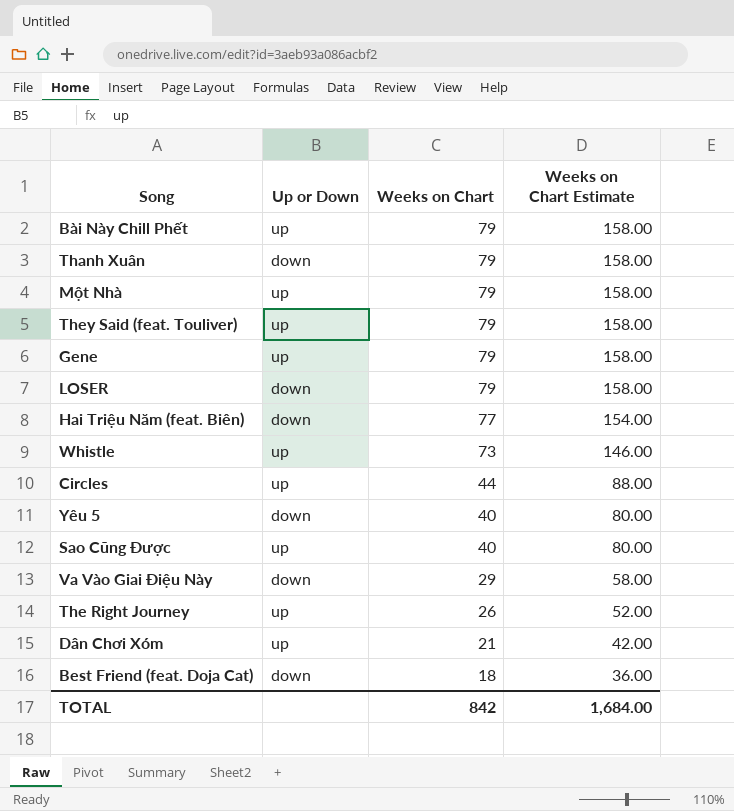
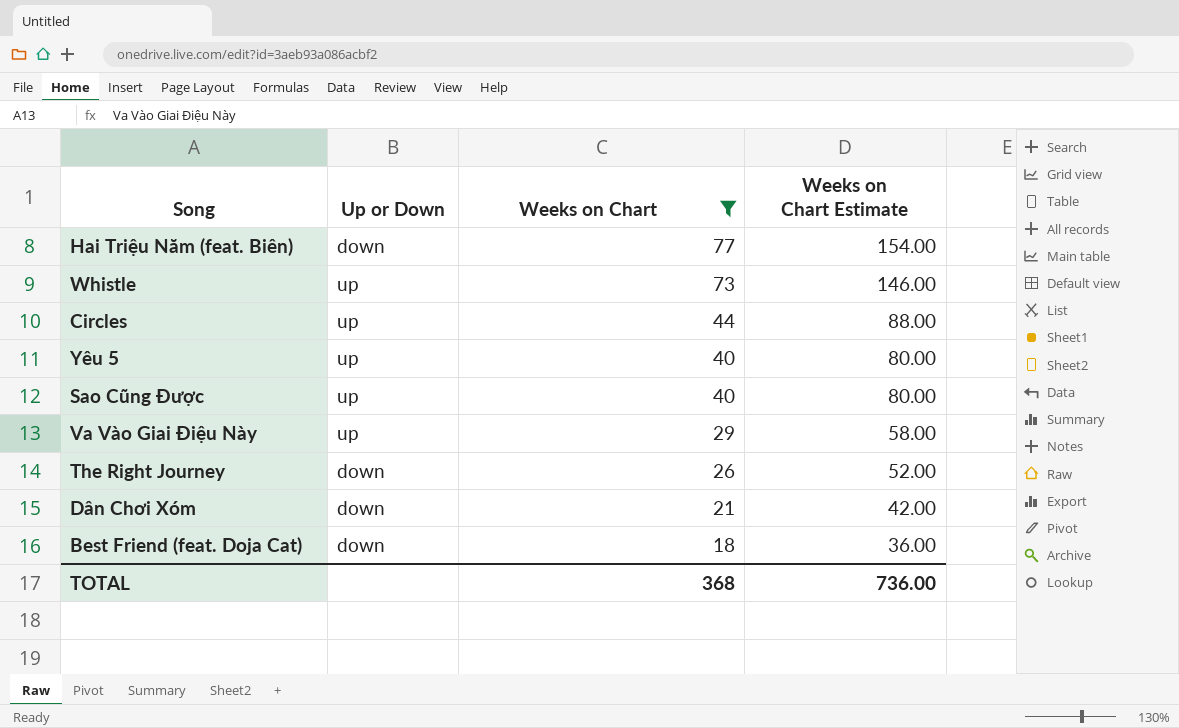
filter: none -> Weeks on Chart != 79
Yêu 5 | Up or Down: down -> up
Va Vào Giai Điệu Này | Up or Down: down -> up
The Right Journey | Up or Down: up -> down
Dân Chơi Xóm | Up or Down: up -> down
TOTAL | Weeks on Chart: 842 -> 368
TOTAL | Weeks on Chart Estimate: 1,684.00 -> 736.00

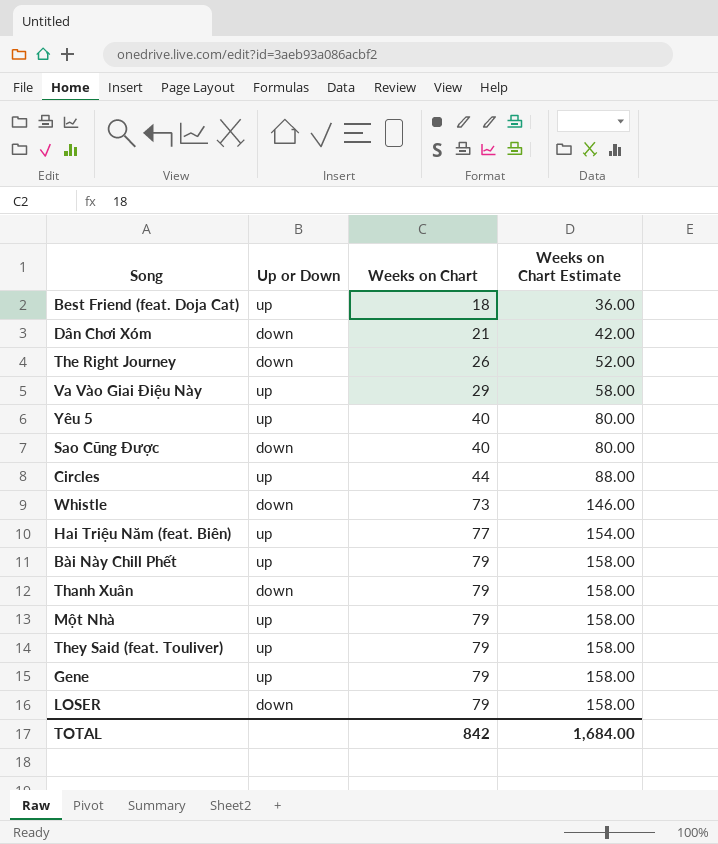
filter: Weeks on Chart != 79 -> none
row order: Weeks on Chart descending -> Weeks on Chart ascending
Best Friend (feat. Doja Cat) | Up or Down: down -> up
Sao Cũng Được | Up or Down: up -> down
Whistle | Up or Down: up -> down
Hai Triệu Năm (feat. Biên) | Up or Down: down -> up
TOTAL | Weeks on Chart: 368 -> 842
TOTAL | Weeks on Chart Estimate: 736.00 -> 1,684.00

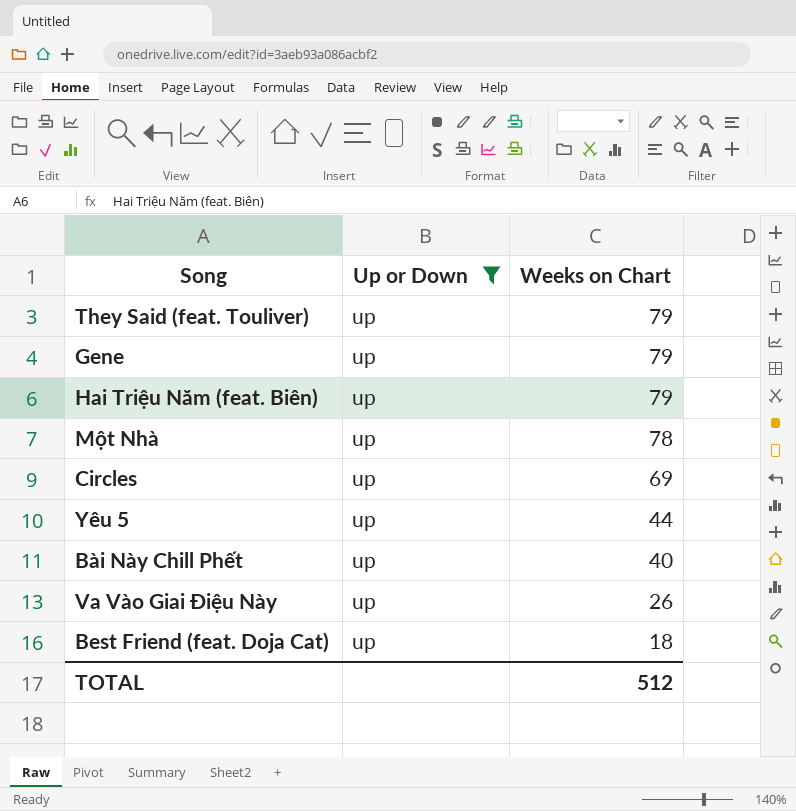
filter: none -> Up or Down = up
row order: Weeks on Chart ascending -> Weeks on Chart descending
column Weeks on Chart Estimate | formula: [Weeks on Chart] * 2 -> none
Hai Triệu Năm (feat. Biên) | Weeks on Chart: 77 -> 79
Một Nhà | Weeks on Chart: 79 -> 78
Circles | Weeks on Chart: 44 -> 69
Yêu 5 | Weeks on Chart: 40 -> 44
Bài Này Chill Phết | Weeks on Chart: 79 -> 40
Va Vào Giai Điệu Này | Weeks on Chart: 29 -> 26
TOTAL | Weeks on Chart: 842 -> 512

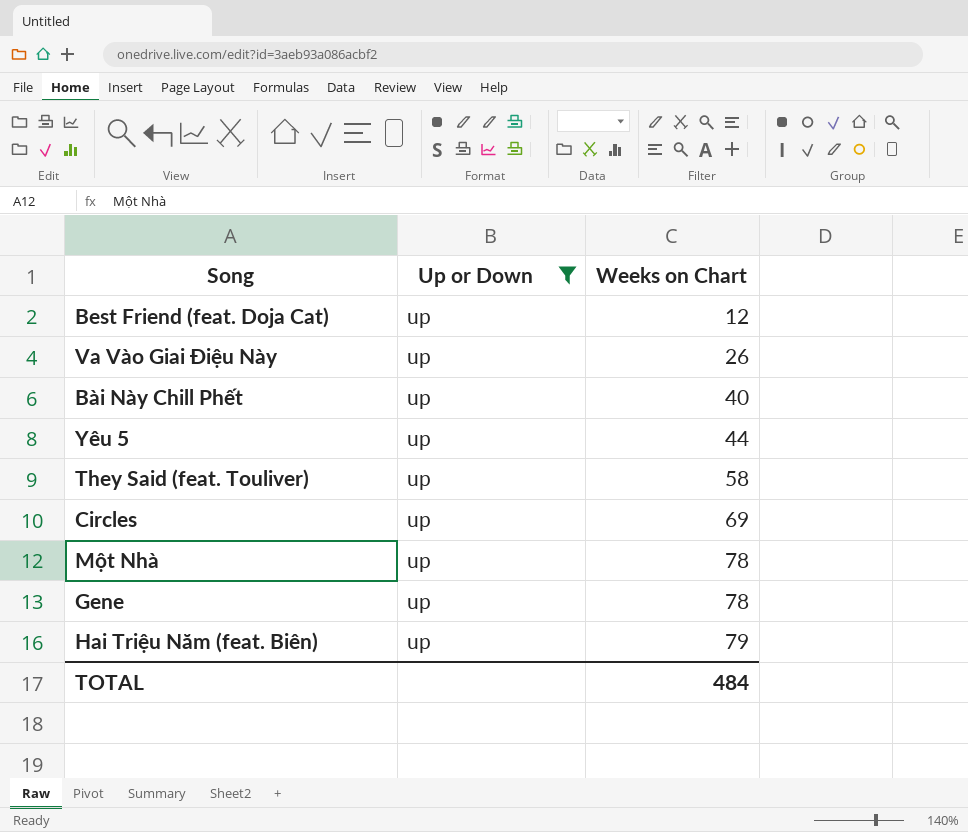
row order: Weeks on Chart descending -> Weeks on Chart ascending
Best Friend (feat. Doja Cat) | Weeks on Chart: 18 -> 12
They Said (feat. Touliver) | Weeks on Chart: 79 -> 58
Gene | Weeks on Chart: 79 -> 78
TOTAL | Weeks on Chart: 512 -> 484

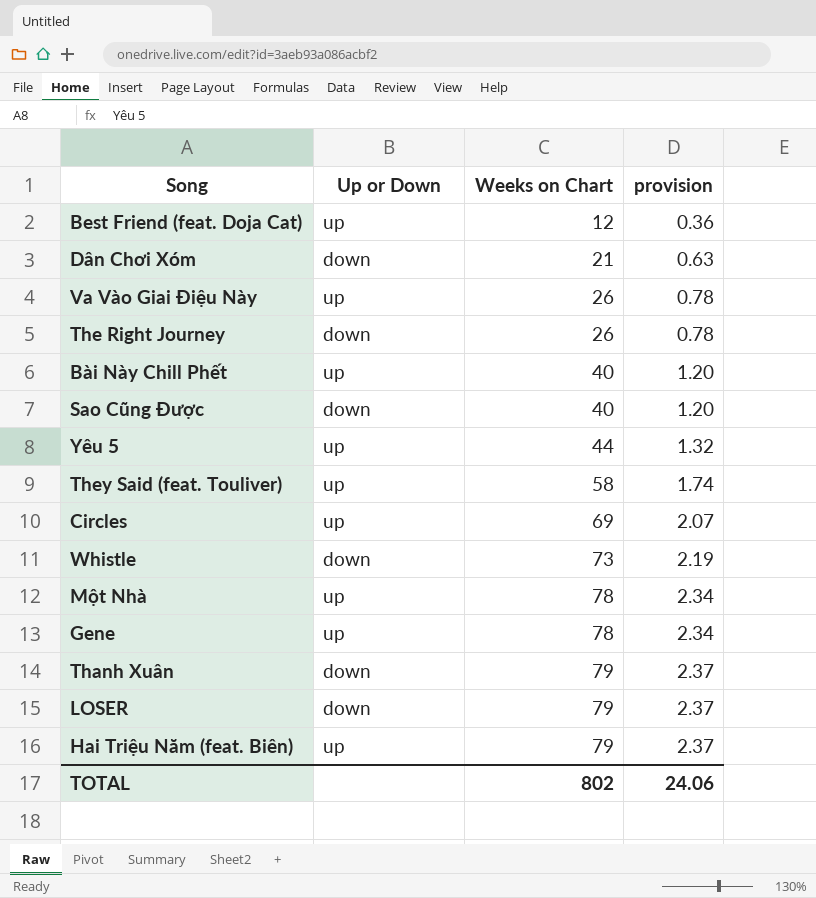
filter: Up or Down = up -> none
column provision | formula: none -> [Weeks on Chart] * 0.03
TOTAL | Weeks on Chart: 484 -> 802

